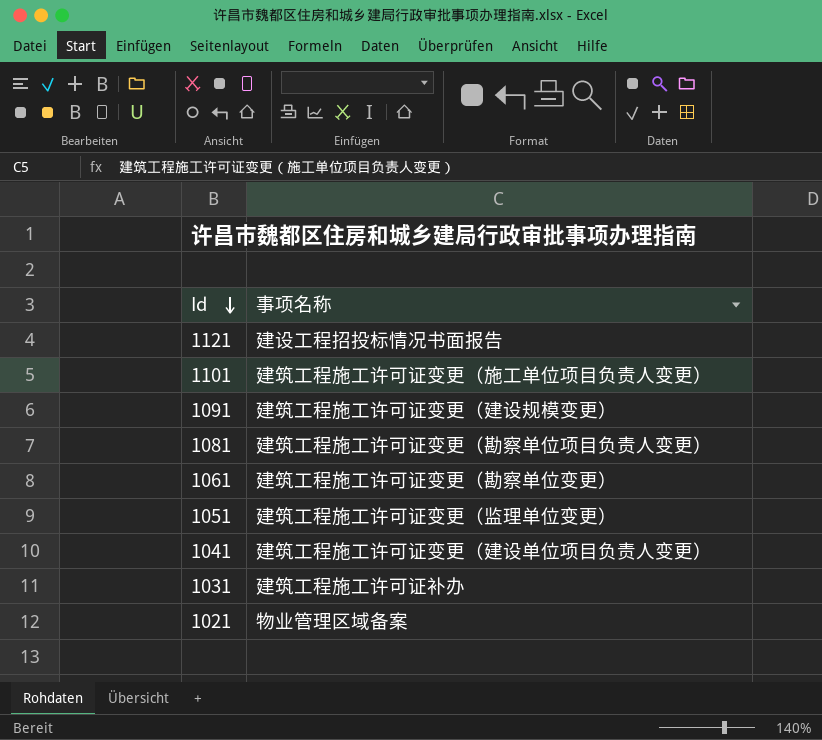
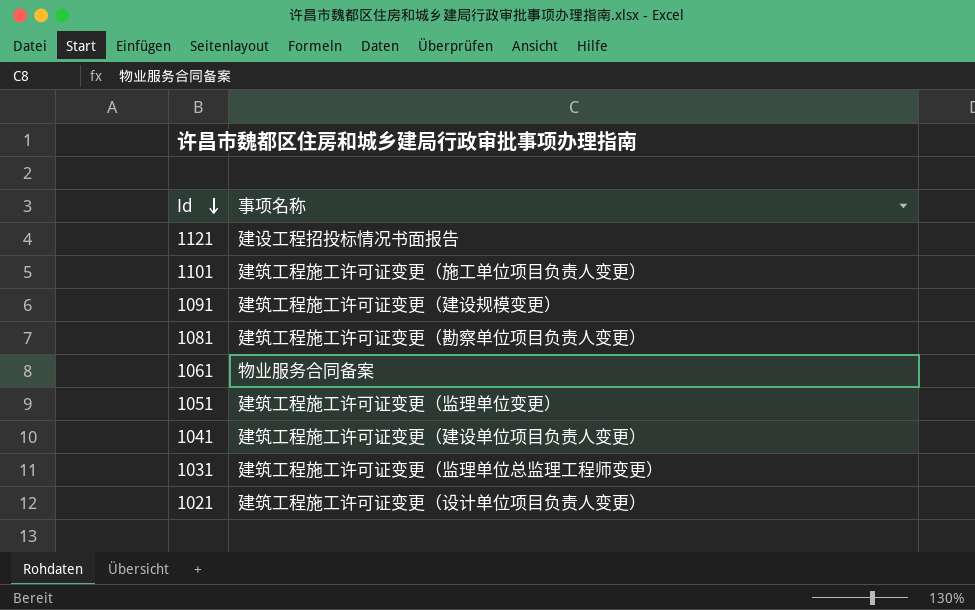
1061 | 事项名称: 建筑工程施工许可证变更（勘察单位变更） -> 物业服务合同备案
1031 | 事项名称: 建筑工程施工许可证补办 -> 建筑工程施工许可证变更（监理单位总监理工程师变更）
1021 | 事项名称: 物业管理区域备案 -> 建筑工程施工许可证变更（设计单位项目负责人变更）

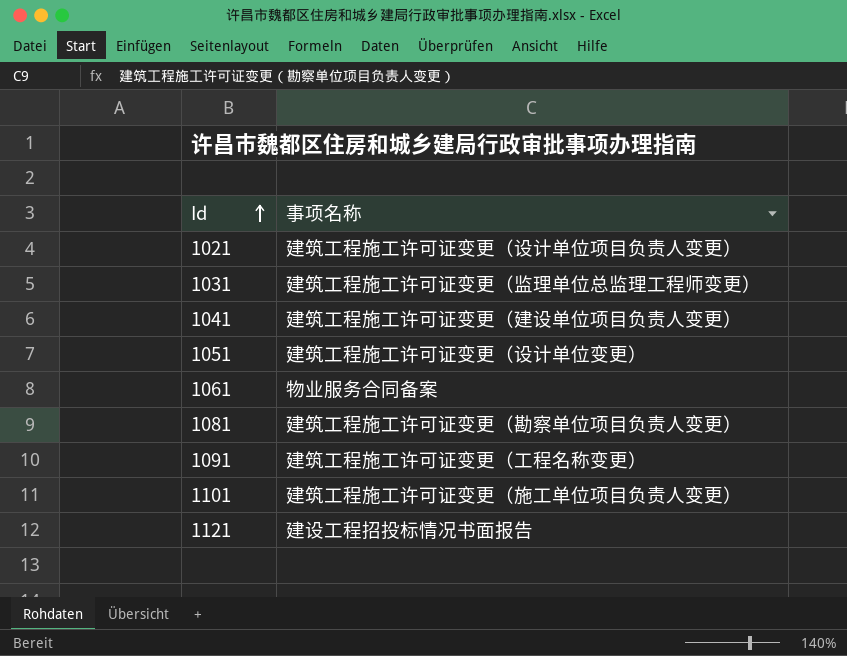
row order: Id descending -> Id ascending
1051 | 事项名称: 建筑工程施工许可证变更（监理单位变更） -> 建筑工程施工许可证变更（设计单位变更）
1091 | 事项名称: 建筑工程施工许可证变更（建设规模变更） -> 建筑工程施工许可证变更（工程名称变更）

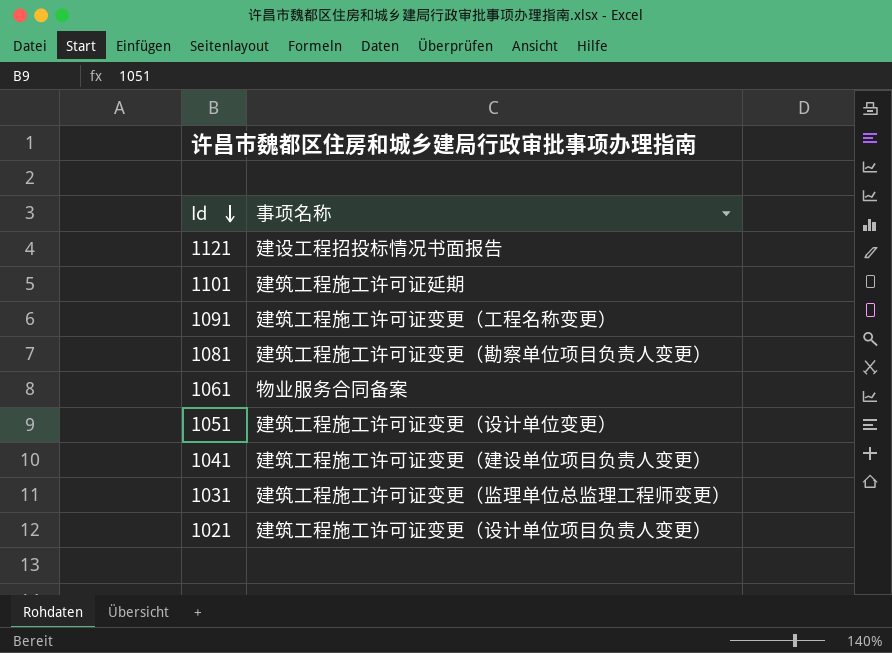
row order: Id ascending -> Id descending
1101 | 事项名称: 建筑工程施工许可证变更（施工单位项目负责人变更） -> 建筑工程施工许可证延期

